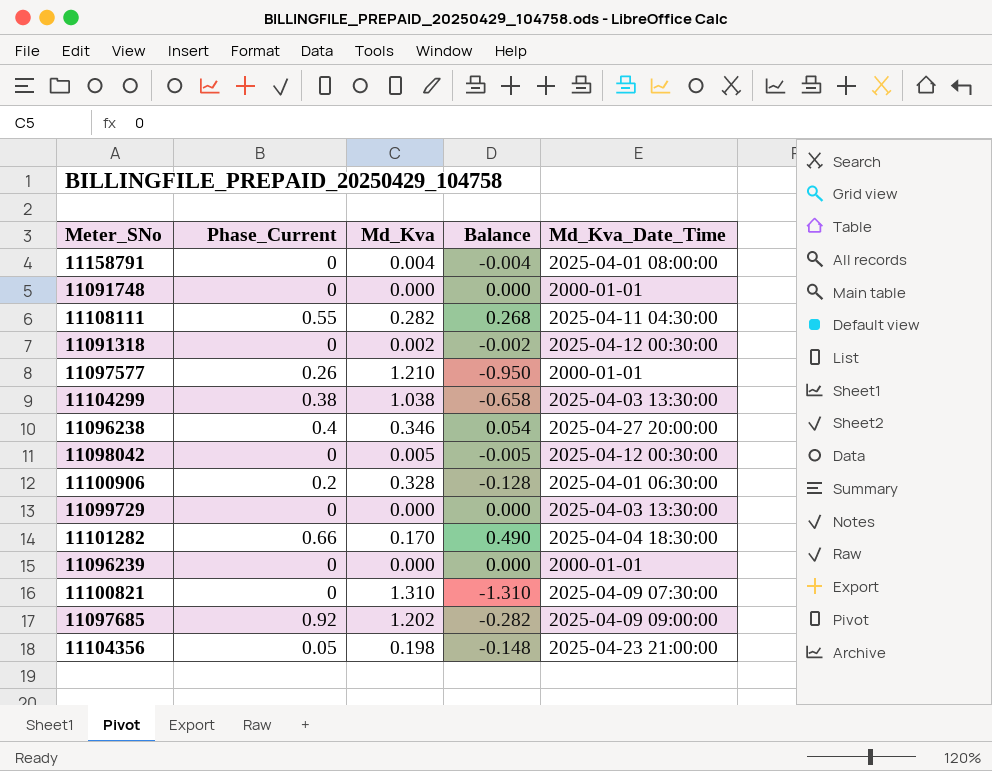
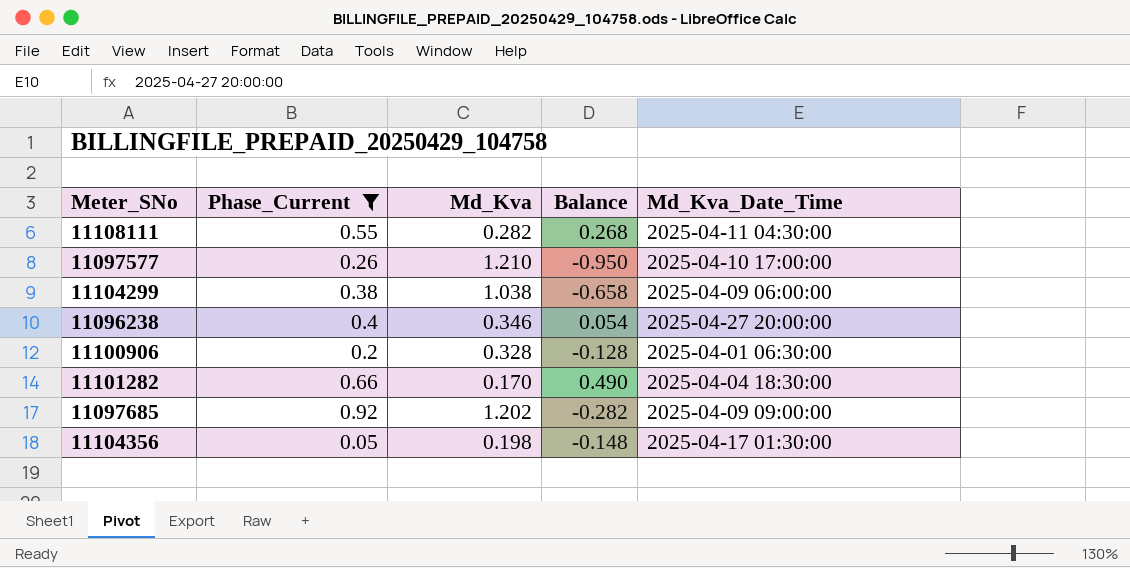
filter: none -> Phase_Current != 0
11097577 | Md_Kva_Date_Time: 2000-01-01 -> 2025-04-10 17:00:00
11104299 | Md_Kva_Date_Time: 2025-04-03 13:30:00 -> 2025-04-09 06:00:00
11104356 | Md_Kva_Date_Time: 2025-04-23 21:00:00 -> 2025-04-17 01:30:00

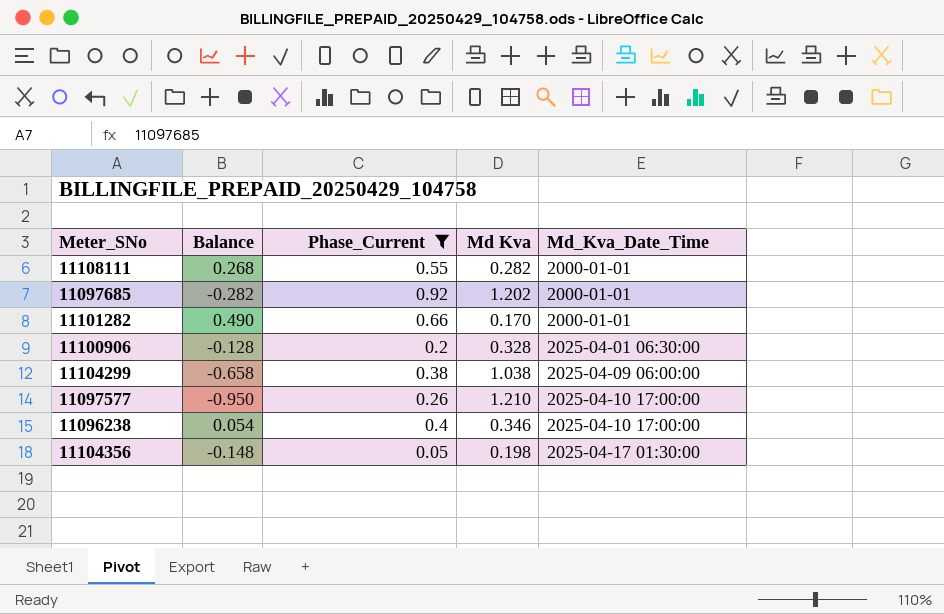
row order: none -> Md_Kva_Date_Time ascending
column Balance | position: 4 -> 2
column name: Md_Kva -> Md Kva
11108111 | Md_Kva_Date_Time: 2025-04-11 04:30:00 -> 2000-01-01
11097685 | Md_Kva_Date_Time: 2025-04-09 09:00:00 -> 2000-01-01
11101282 | Md_Kva_Date_Time: 2025-04-04 18:30:00 -> 2000-01-01
11096238 | Md_Kva_Date_Time: 2025-04-27 20:00:00 -> 2025-04-10 17:00:00

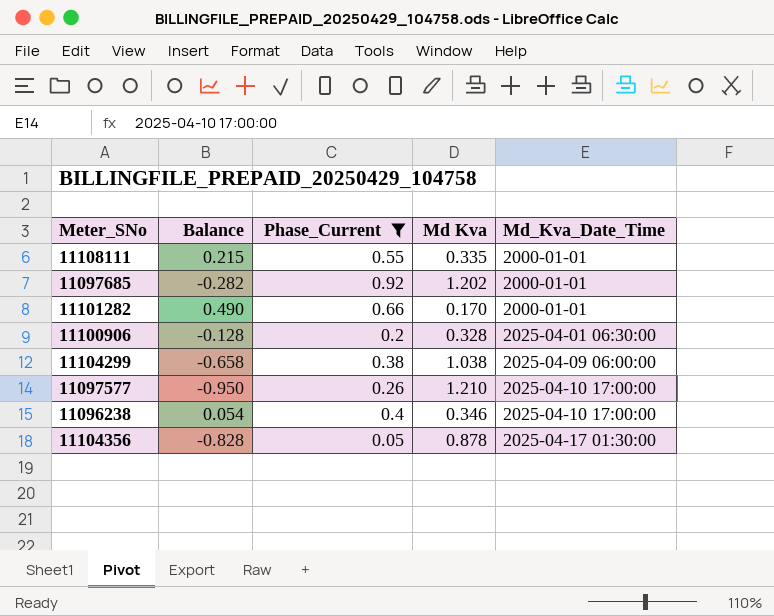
11108111 | Balance: 0.268 -> 0.215
11108111 | Md Kva: 0.282 -> 0.335
11104356 | Balance: -0.148 -> -0.828
11104356 | Md Kva: 0.198 -> 0.878

